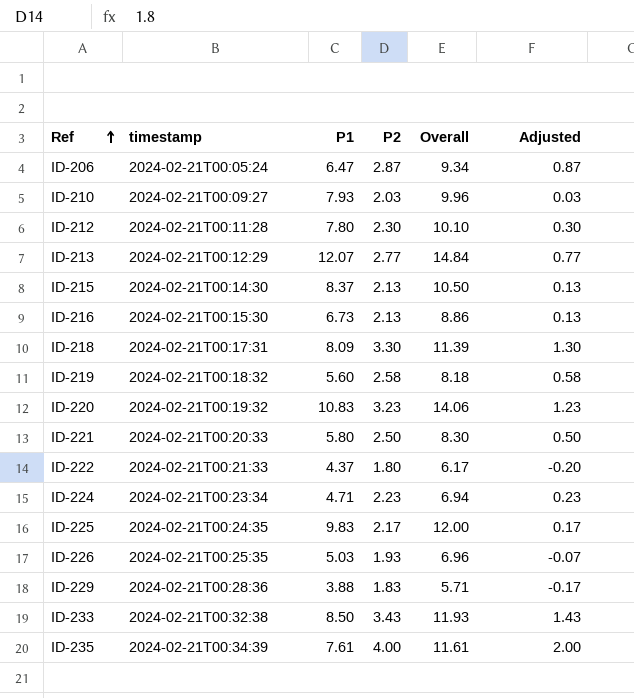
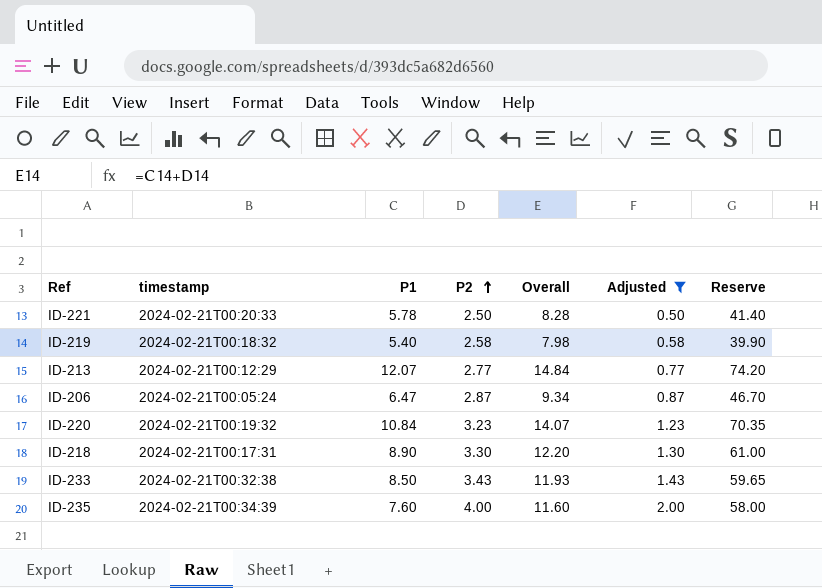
filter: none -> Adjusted >= 0.50
row order: Ref ascending -> P2 ascending
column Reserve | formula: none -> [Overall] * 5
ID-221 | P1: 5.80 -> 5.78
ID-221 | Overall: 8.30 -> 8.28
ID-219 | P1: 5.60 -> 5.40
ID-219 | Overall: 8.18 -> 7.98
ID-220 | P1: 10.83 -> 10.84
ID-220 | Overall: 14.06 -> 14.07
ID-218 | P1: 8.09 -> 8.90
ID-218 | Overall: 11.39 -> 12.20
ID-235 | P1: 7.61 -> 7.60
ID-235 | Overall: 11.61 -> 11.60

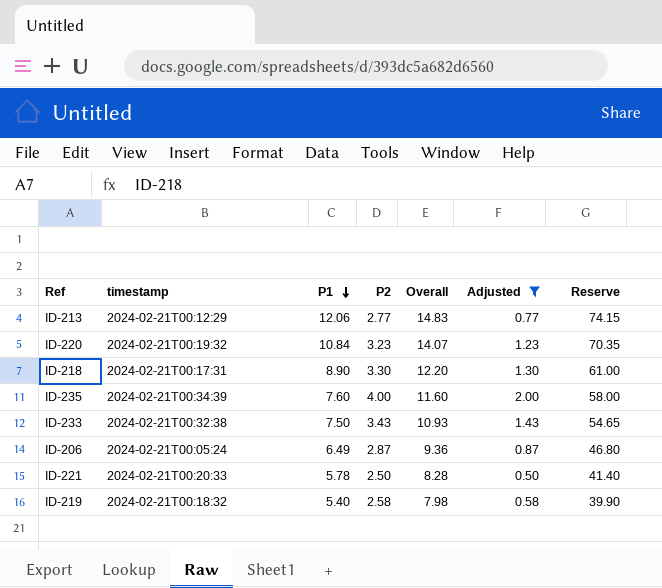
row order: P2 ascending -> P1 descending
ID-213 | P1: 12.07 -> 12.06
ID-213 | Overall: 14.84 -> 14.83
ID-213 | Reserve: 74.20 -> 74.15
ID-233 | P1: 8.50 -> 7.50
ID-233 | Overall: 11.93 -> 10.93
ID-233 | Reserve: 59.65 -> 54.65
ID-206 | P1: 6.47 -> 6.49
ID-206 | Overall: 9.34 -> 9.36
ID-206 | Reserve: 46.70 -> 46.80

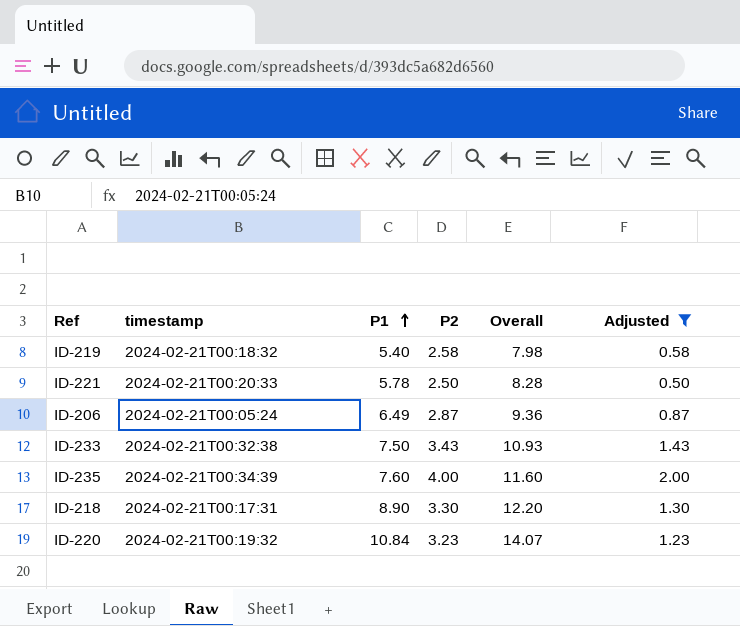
row order: P1 descending -> P1 ascending
column Reserve | formula: [Overall] * 5 -> none
row ID-213: 2024-02-21T00:12:29 | 12.06 | 2.77 | 14.83 | 0.77 | 74.15 -> none

